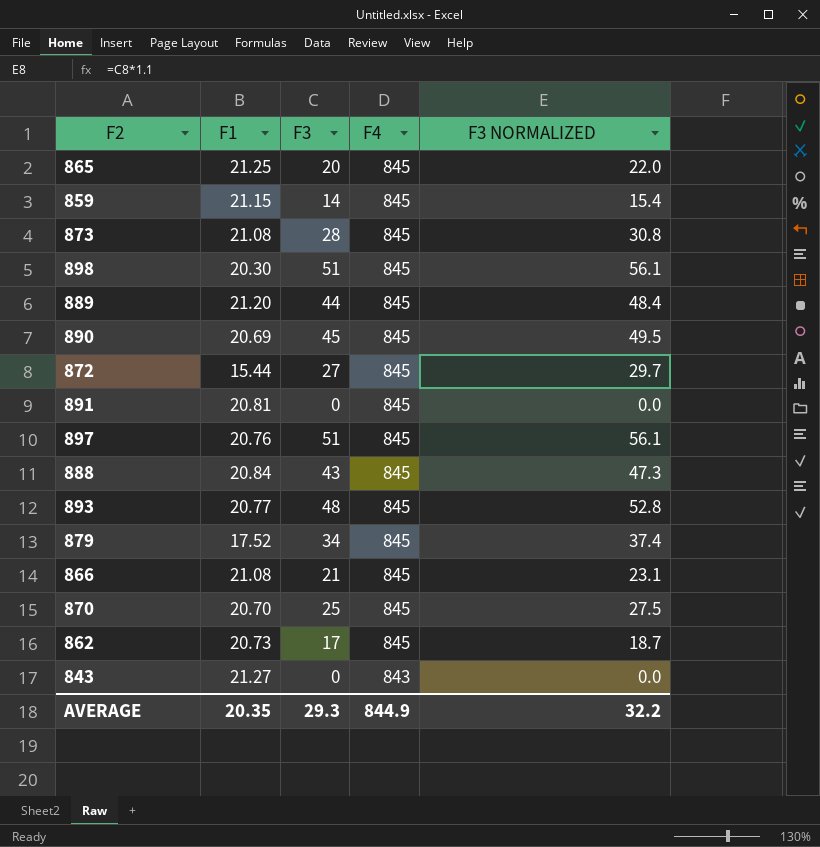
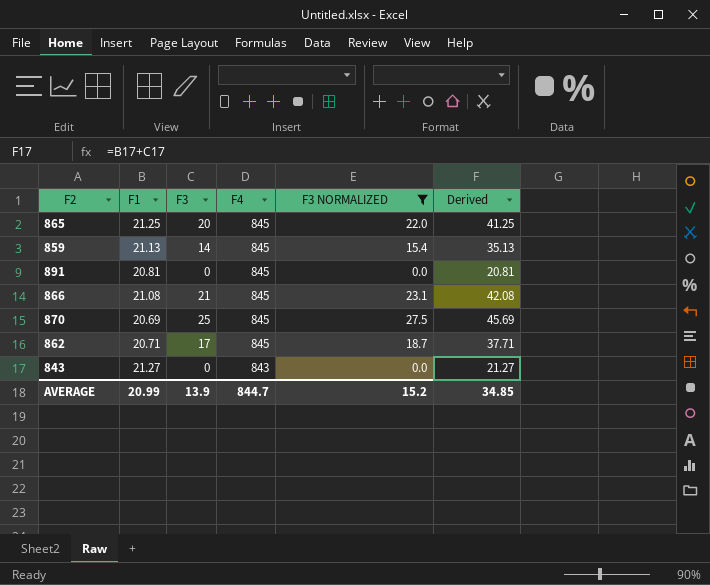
filter: none -> F3 NORMALIZED <= 27.5
column Derived | formula: none -> [F1] + [F3]
859 | F1: 21.15 -> 21.13
870 | F1: 20.70 -> 20.69
862 | F1: 20.73 -> 20.71
AVERAGE | F1: 20.35 -> 20.99
AVERAGE | F3: 29.3 -> 13.9
AVERAGE | F4: 844.9 -> 844.7
AVERAGE | F3 NORMALIZED: 32.2 -> 15.2

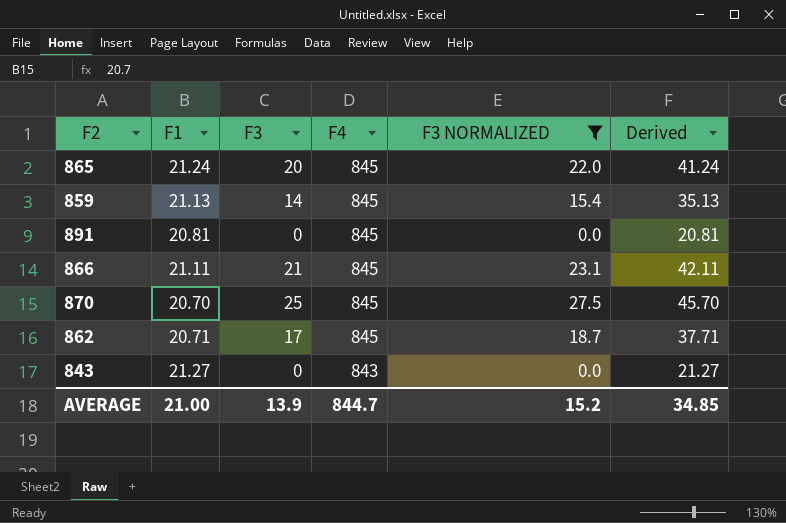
865 | F1: 21.25 -> 21.24
865 | Derived: 41.25 -> 41.24
866 | F1: 21.08 -> 21.11
866 | Derived: 42.08 -> 42.11
870 | F1: 20.69 -> 20.70
870 | Derived: 45.69 -> 45.70
AVERAGE | F1: 20.99 -> 21.00

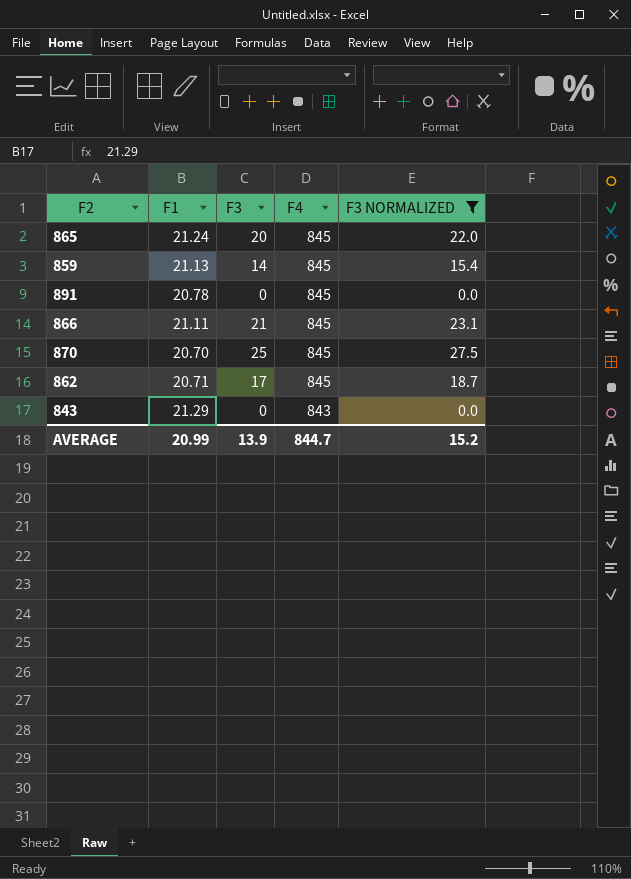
column Derived | formula: [F1] + [F3] -> none
891 | F1: 20.81 -> 20.78
843 | F1: 21.27 -> 21.29
AVERAGE | F1: 21.00 -> 20.99

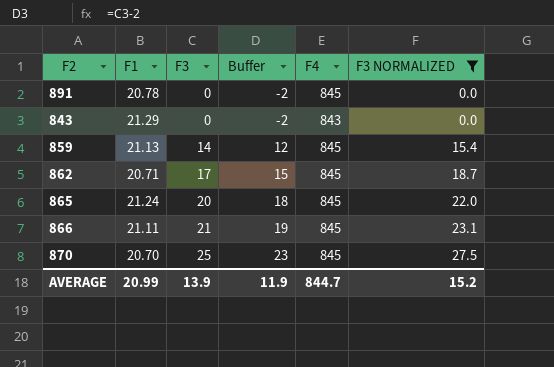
row order: F4 descending -> F3 ascending
column Buffer | formula: none -> [F3] - 2

